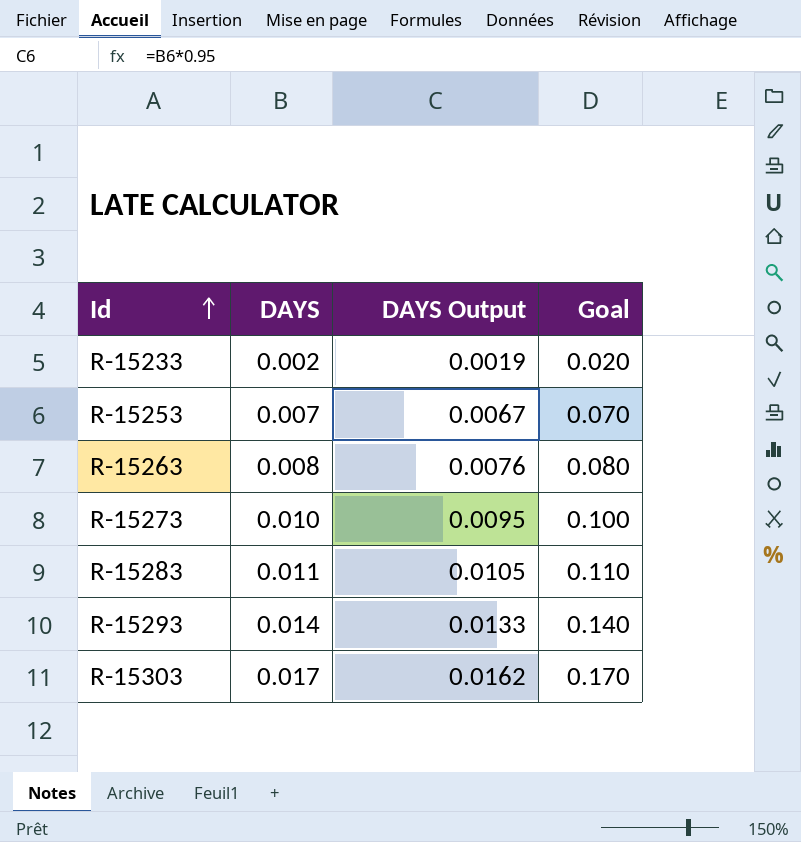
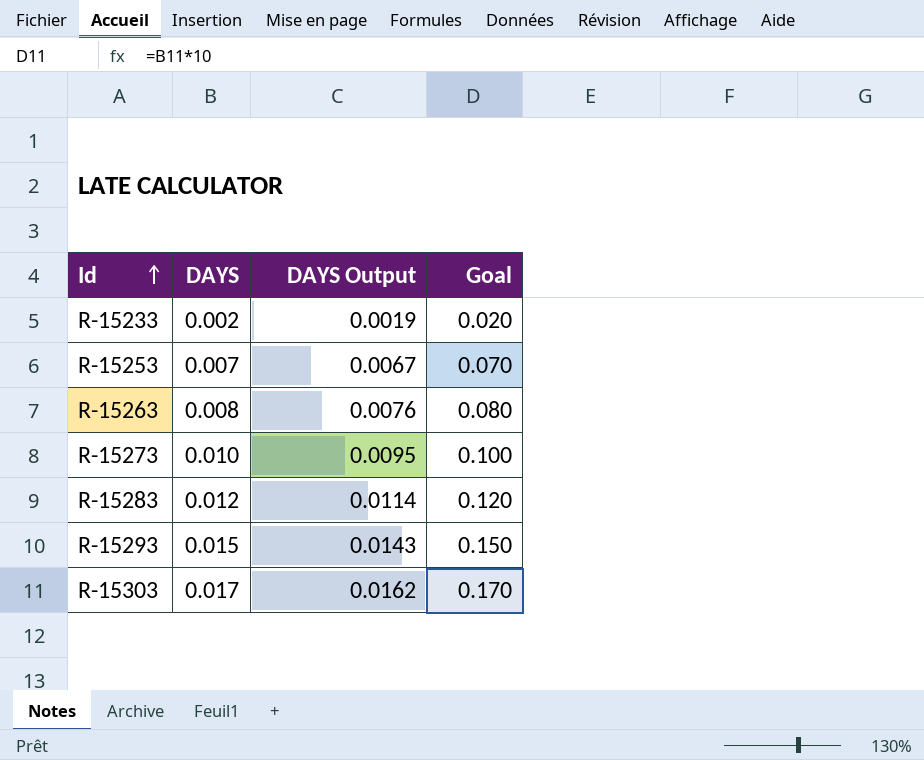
R-15283 | DAYS: 0.011 -> 0.012
R-15283 | DAYS Output: 0.0105 -> 0.0114
R-15283 | Goal: 0.110 -> 0.120
R-15293 | DAYS: 0.014 -> 0.015
R-15293 | DAYS Output: 0.0133 -> 0.0143
R-15293 | Goal: 0.140 -> 0.150

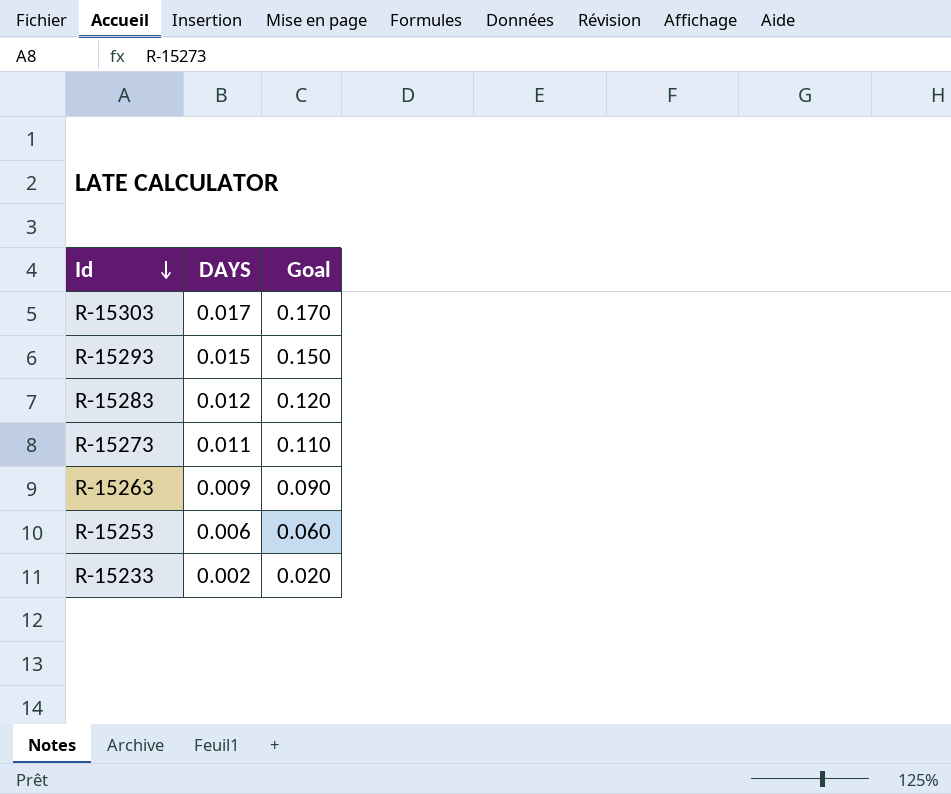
row order: Id ascending -> Id descending
column DAYS Output | formula: [DAYS] * 0.95 -> none
R-15273 | DAYS: 0.010 -> 0.011
R-15273 | Goal: 0.100 -> 0.110
R-15263 | DAYS: 0.008 -> 0.009
R-15263 | Goal: 0.080 -> 0.090
R-15253 | DAYS: 0.007 -> 0.006
R-15253 | Goal: 0.070 -> 0.060

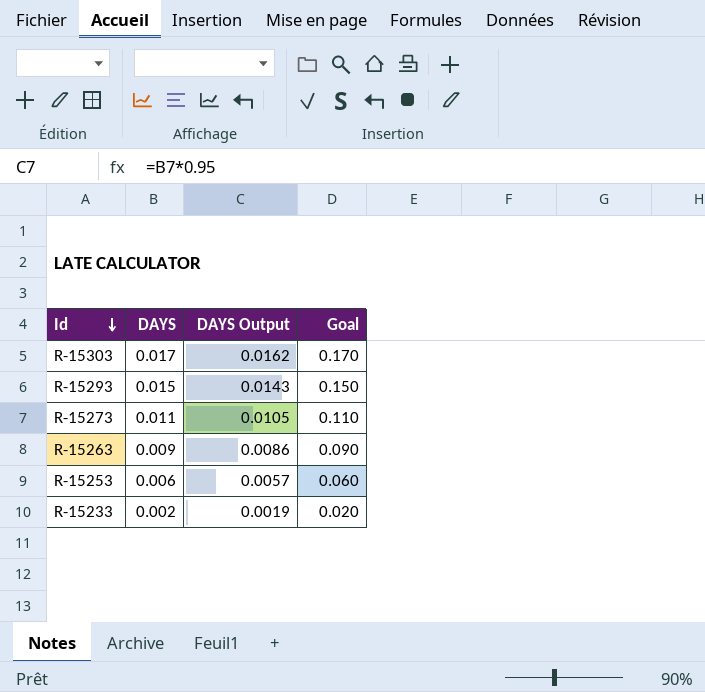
column DAYS Output | formula: none -> [DAYS] * 0.95
row R-15283: 0.012 | 0.120 -> none

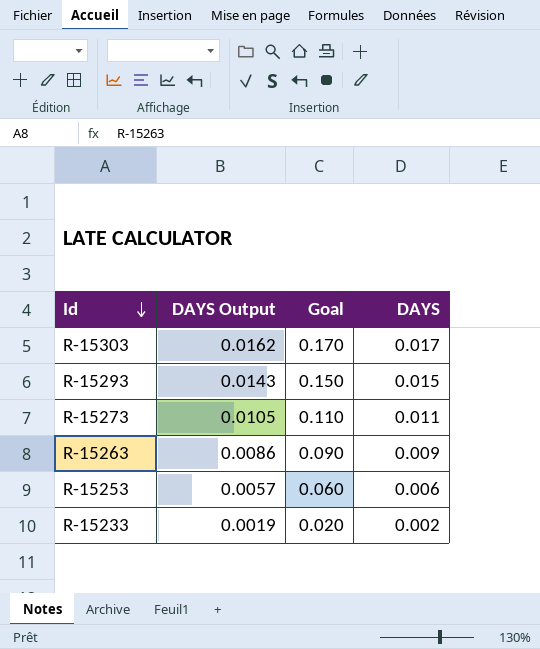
column DAYS | position: 2 -> 4

